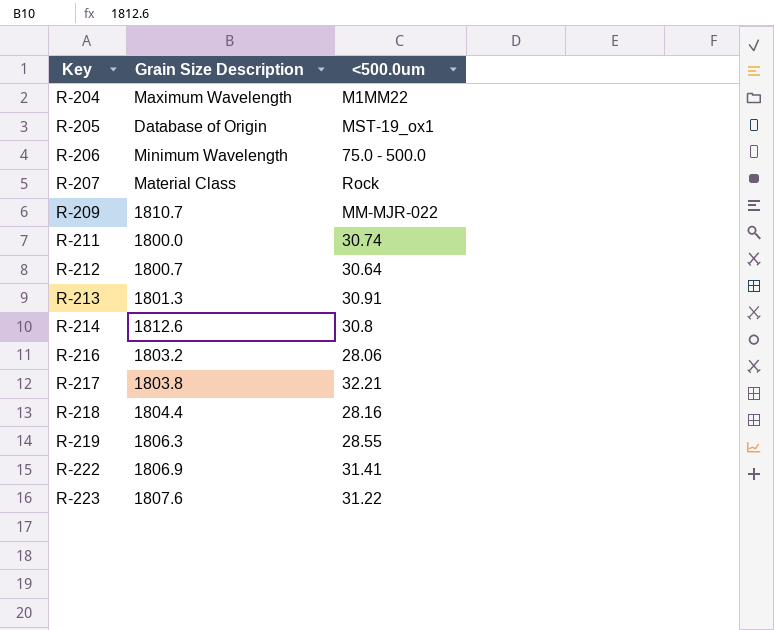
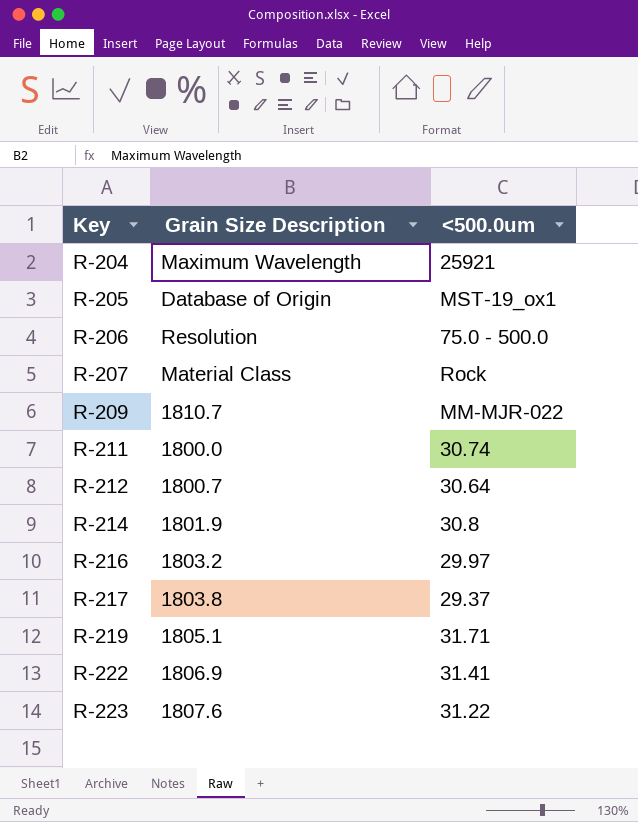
row R-213: 1801.3 | 30.91 -> none
row R-218: 1804.4 | 28.16 -> none
R-204 | <500.0um: M1MM22 -> 25921
R-206 | Grain Size Description: Minimum Wavelength -> Resolution
R-214 | Grain Size Description: 1812.6 -> 1801.9
R-216 | <500.0um: 28.06 -> 29.97
R-217 | <500.0um: 32.21 -> 29.37
R-219 | Grain Size Description: 1806.3 -> 1805.1
R-219 | <500.0um: 28.55 -> 31.71

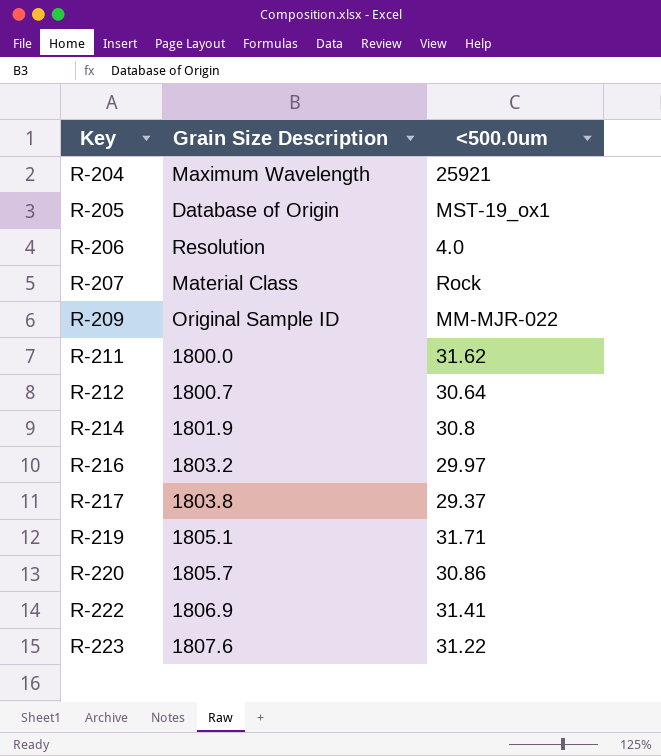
R-206 | <500.0um: 75.0 - 500.0 -> 4.0
R-209 | Grain Size Description: 1810.7 -> Original Sample ID
R-211 | <500.0um: 30.74 -> 31.62
row R-220: none -> 1805.7 | 30.86

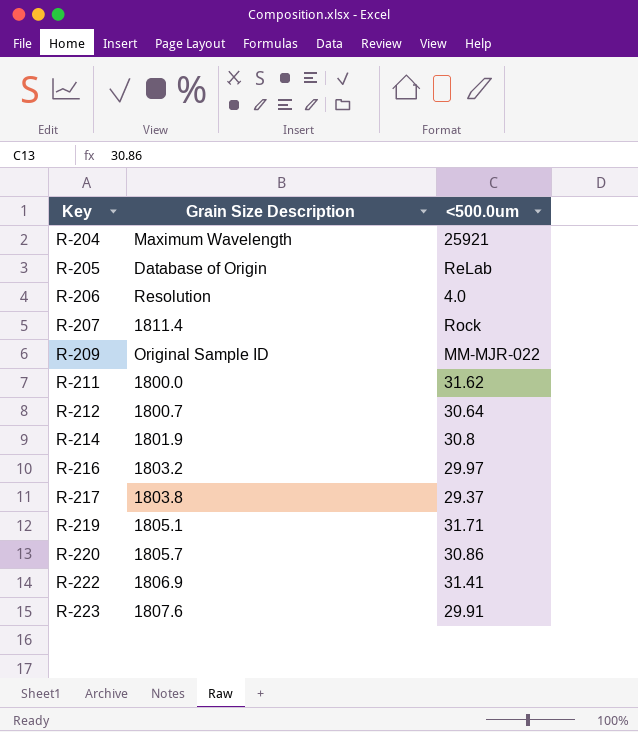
R-205 | <500.0um: MST-19_ox1 -> ReLab
R-207 | Grain Size Description: Material Class -> 1811.4
R-223 | <500.0um: 31.22 -> 29.91

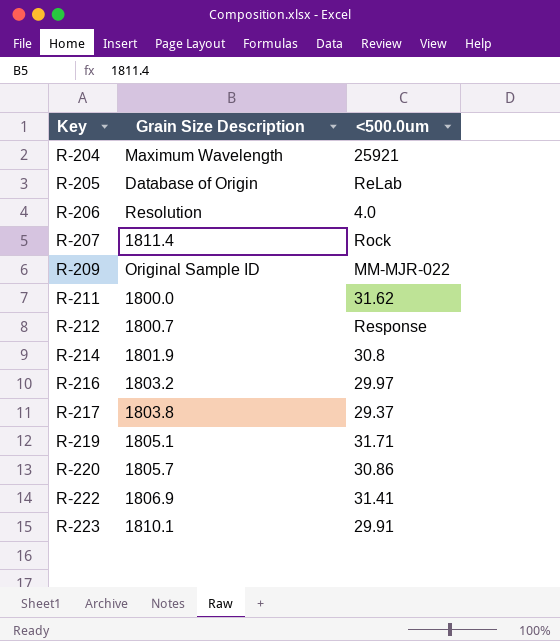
R-212 | <500.0um: 30.64 -> Response
R-223 | Grain Size Description: 1807.6 -> 1810.1

